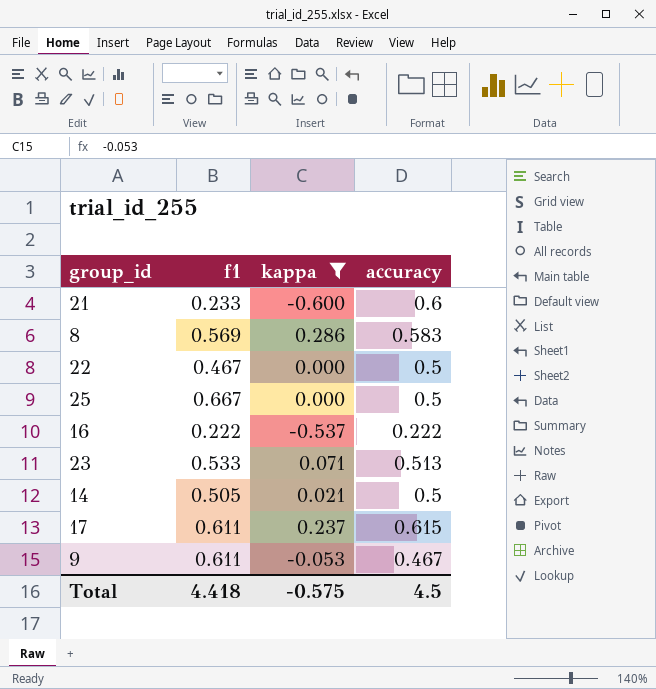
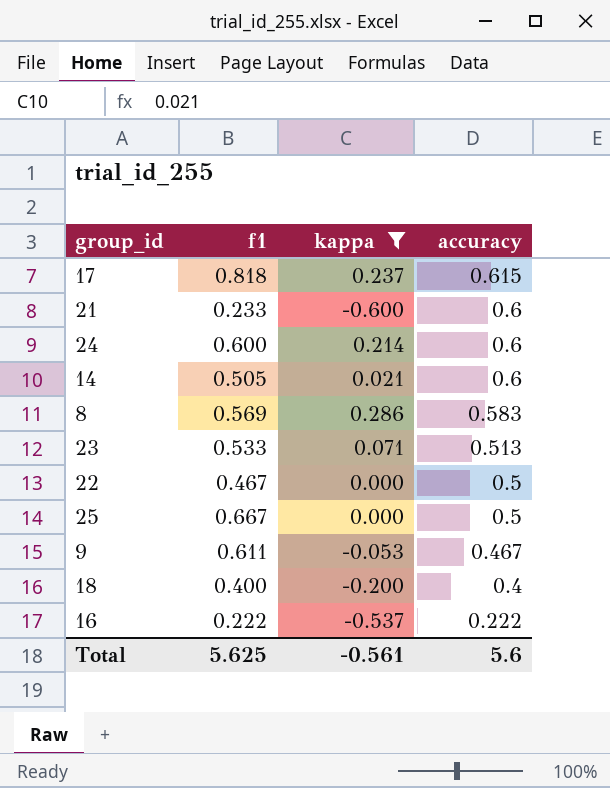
row order: none -> accuracy descending
17 | f1: 0.611 -> 0.818
row 24: none -> 0.600 | 0.214 | 0.6
14 | accuracy: 0.5 -> 0.6
row 18: none -> 0.400 | -0.200 | 0.4
Total | f1: 4.418 -> 5.625
Total | kappa: -0.575 -> -0.561
Total | accuracy: 4.5 -> 5.6

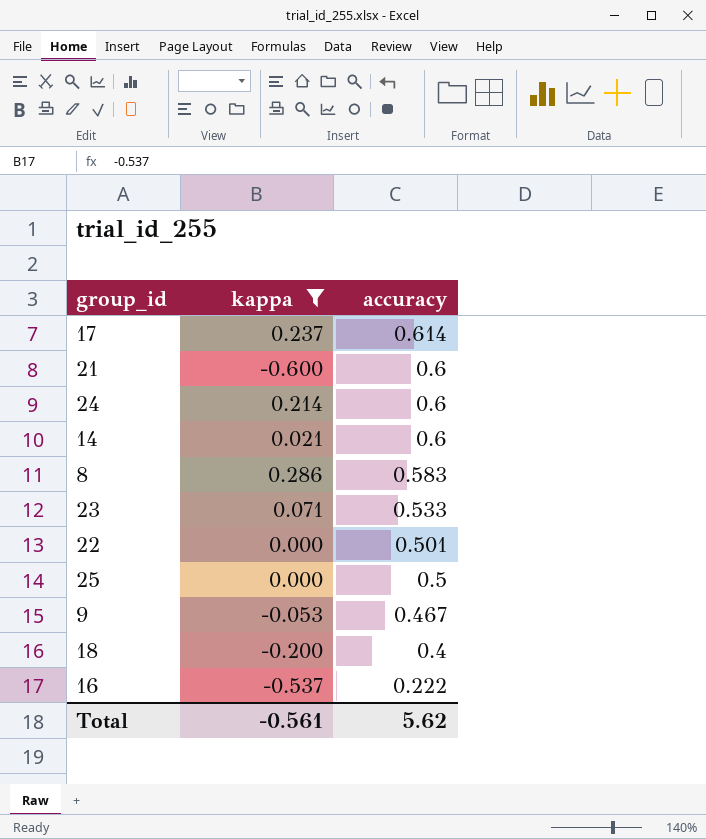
column f1 | position: 2 -> none
17 | accuracy: 0.615 -> 0.614
23 | accuracy: 0.513 -> 0.533
22 | accuracy: 0.5 -> 0.501
Total | accuracy: 5.6 -> 5.62

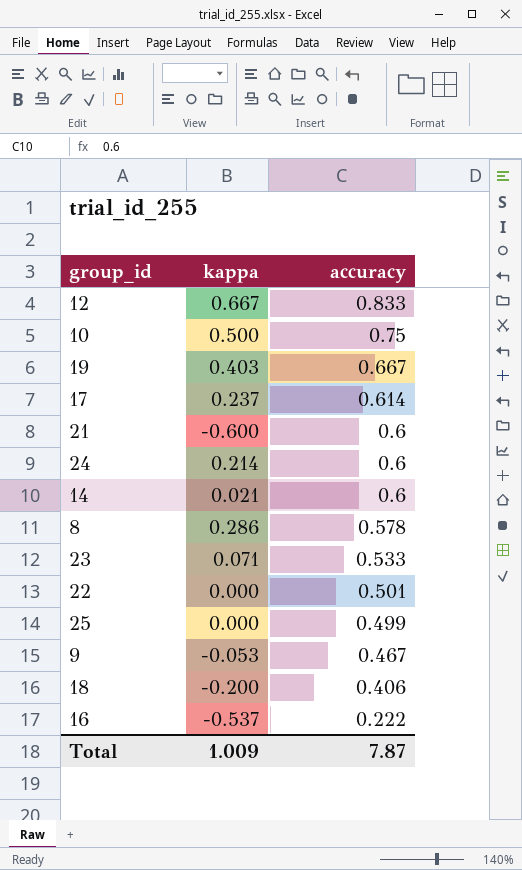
filter: kappa <= 0.286 -> none
8 | accuracy: 0.583 -> 0.578
25 | accuracy: 0.5 -> 0.499
18 | accuracy: 0.4 -> 0.406
Total | kappa: -0.561 -> 1.009
Total | accuracy: 5.62 -> 7.87

